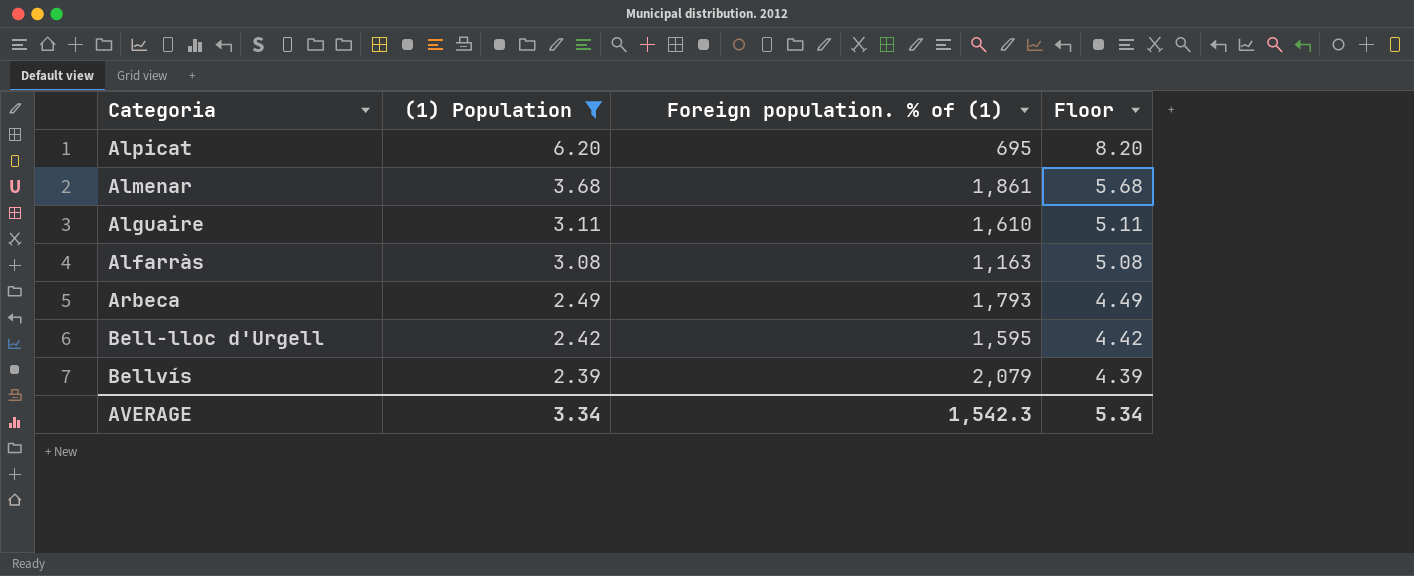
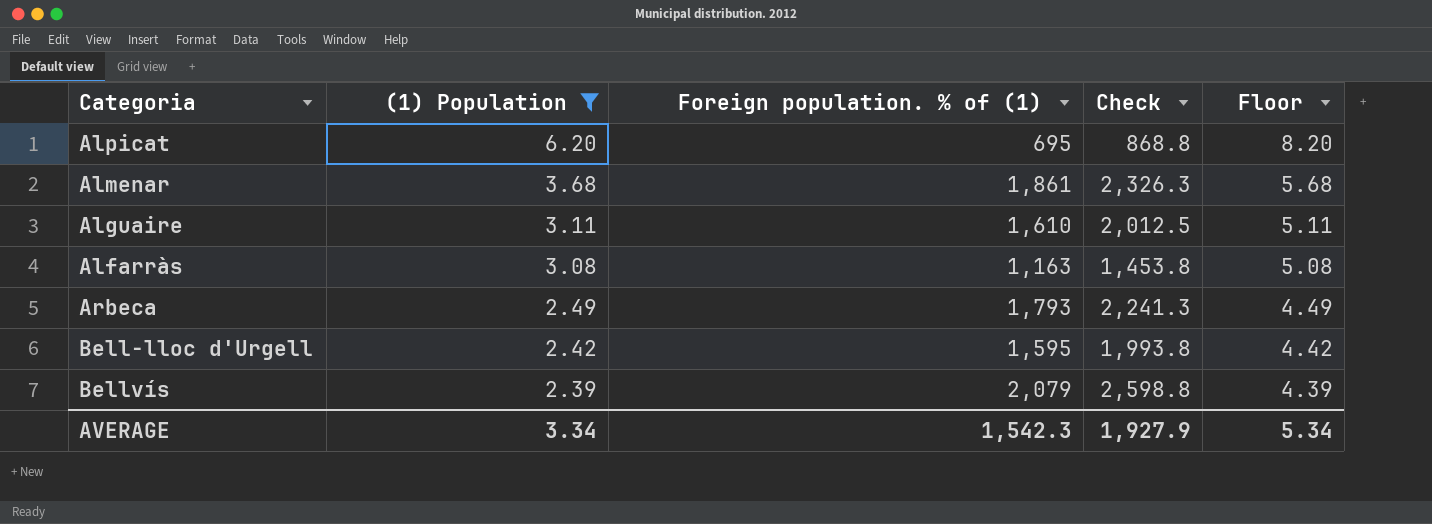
column Check | formula: none -> [Foreign population. % of (1)] * 1.25

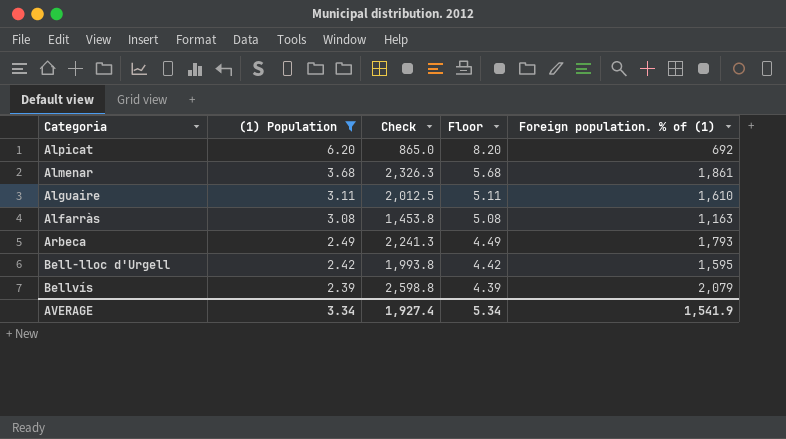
column Foreign population. % of (1) | position: 3 -> 5
Alpicat | Check: 868.8 -> 865.0
Alpicat | Foreign population. % of (1): 695 -> 692
AVERAGE | Check: 1,927.9 -> 1,927.4
AVERAGE | Foreign population. % of (1): 1,542.3 -> 1,541.9

